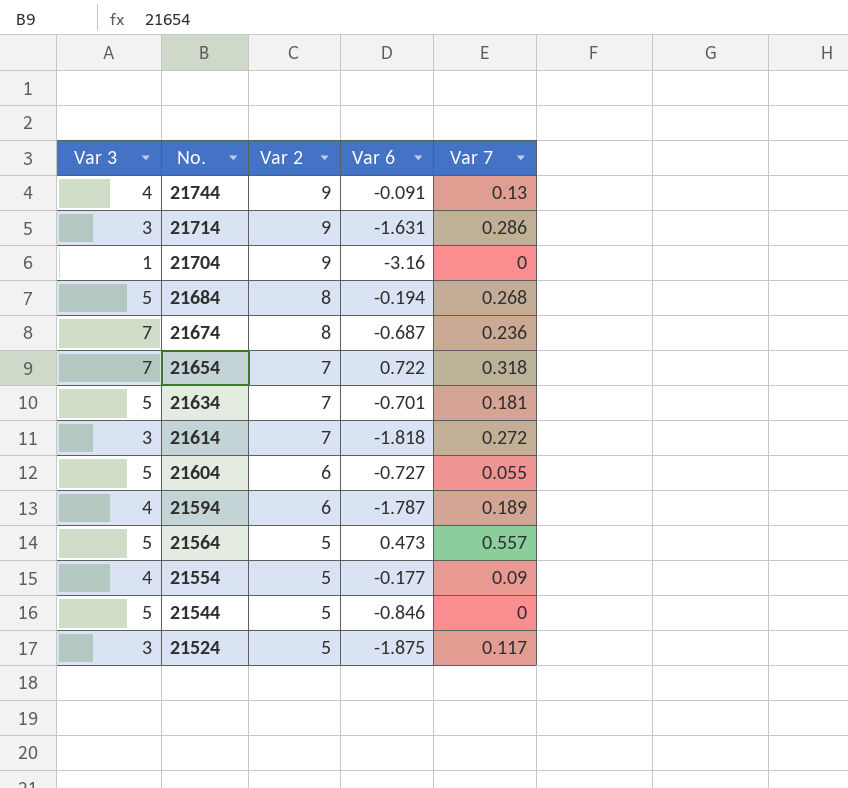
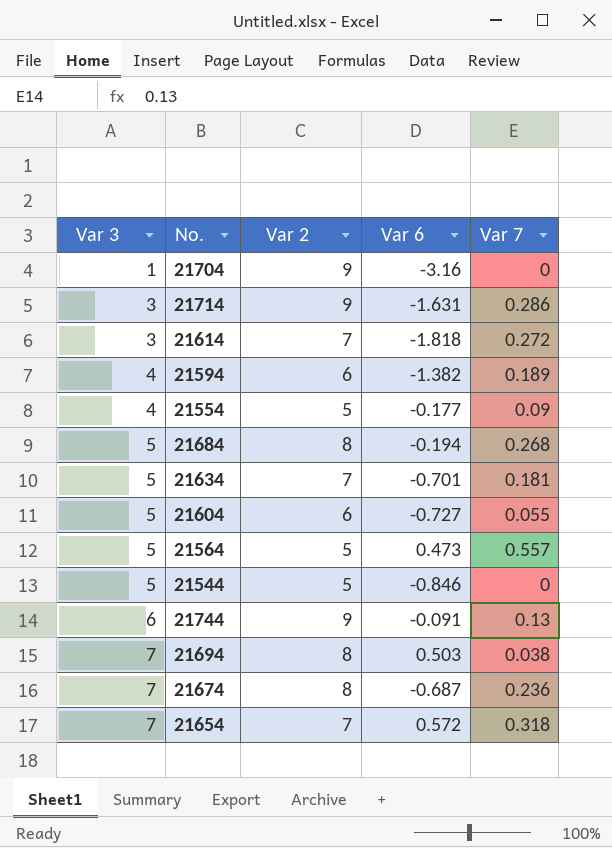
row order: No. descending -> Var 3 ascending
row 21524: 3 | 5 | -1.875 | 0.117 -> none
21594 | Var 6: -1.787 -> -1.382
21744 | Var 3: 4 -> 6
row 21694: none -> 7 | 8 | 0.503 | 0.038
21654 | Var 6: 0.722 -> 0.572

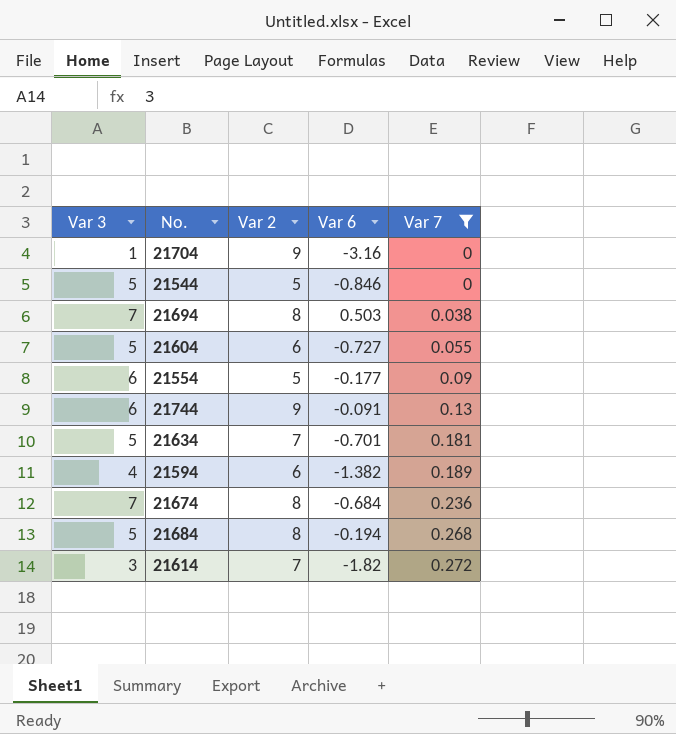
filter: none -> Var 7 <= 0.272
row order: Var 3 ascending -> Var 7 ascending
21554 | Var 3: 4 -> 6
21674 | Var 6: -0.687 -> -0.684
21614 | Var 6: -1.818 -> -1.82

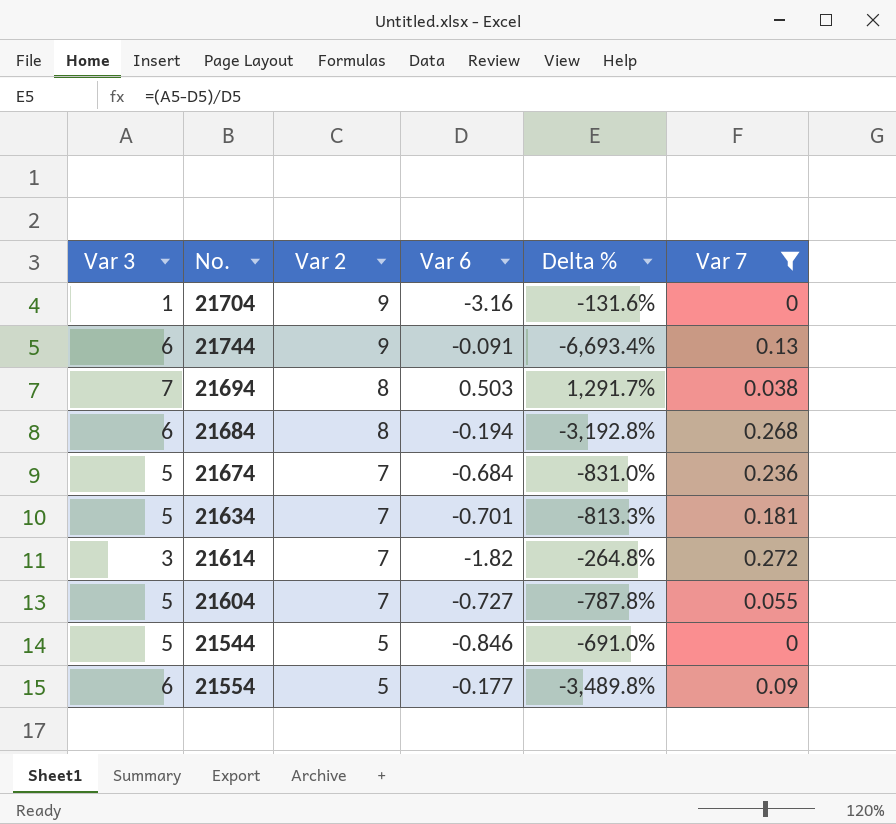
row order: Var 7 ascending -> Var 2 descending
column Delta % | formula: none -> ([Var 3] - [Var 6]) / [Var 6]
row 21594: 4 | 6 | -1.382 | 0.189 -> none
21684 | Var 3: 5 -> 6
21674 | Var 3: 7 -> 5
21674 | Var 2: 8 -> 7
21604 | Var 2: 6 -> 7

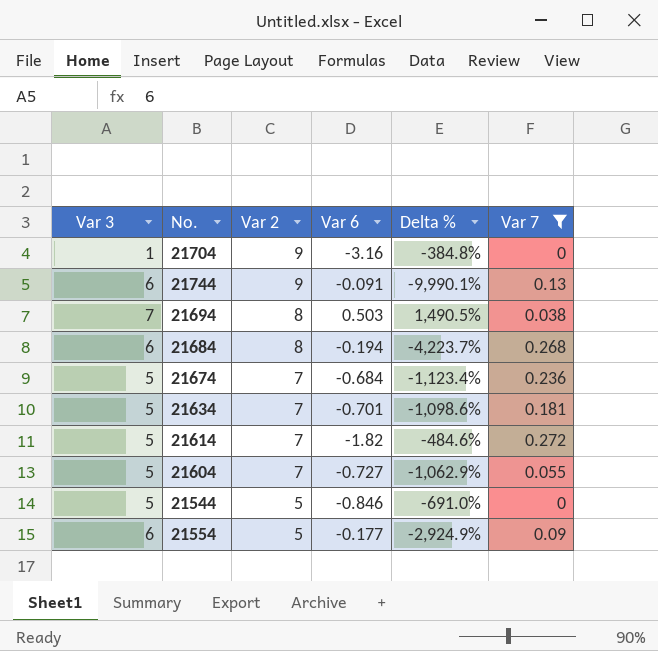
column Delta % | formula: ([Var 3] - [Var 6]) / [Var 6] -> ([Var 2] - [Var 6]) / [Var 6]
21614 | Var 3: 3 -> 5

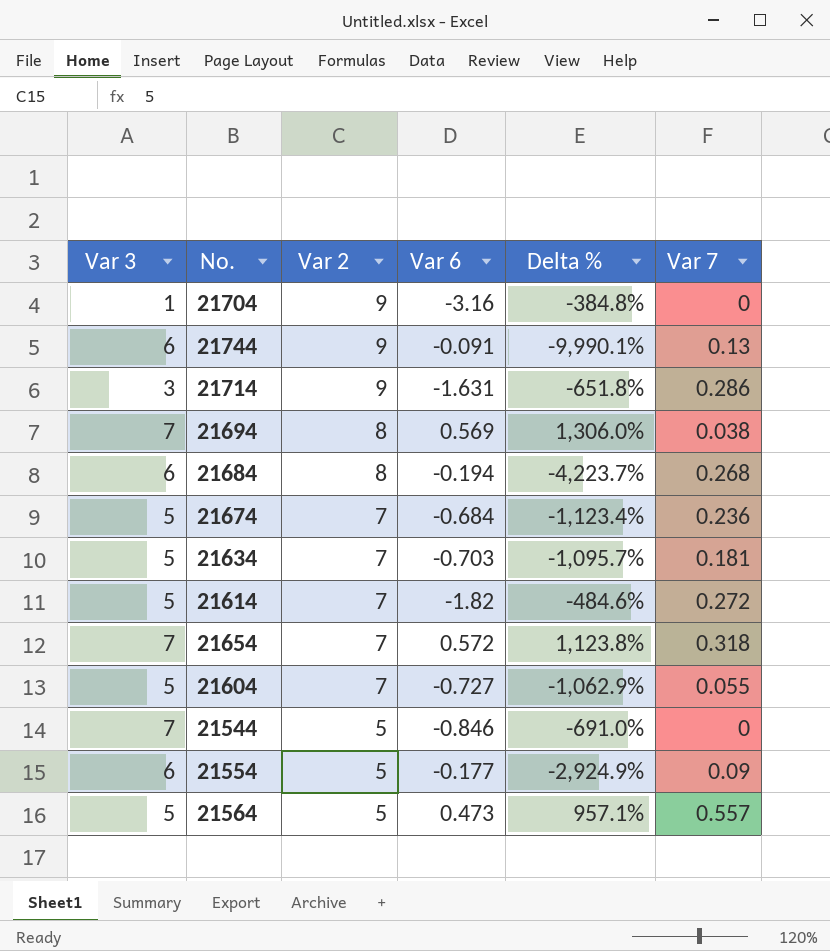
filter: Var 7 <= 0.272 -> none
21694 | Var 6: 0.503 -> 0.569
21694 | Delta %: 1,490.5% -> 1,306.0%
21634 | Var 6: -0.701 -> -0.703
21634 | Delta %: -1,098.6% -> -1,095.7%
21544 | Var 3: 5 -> 7

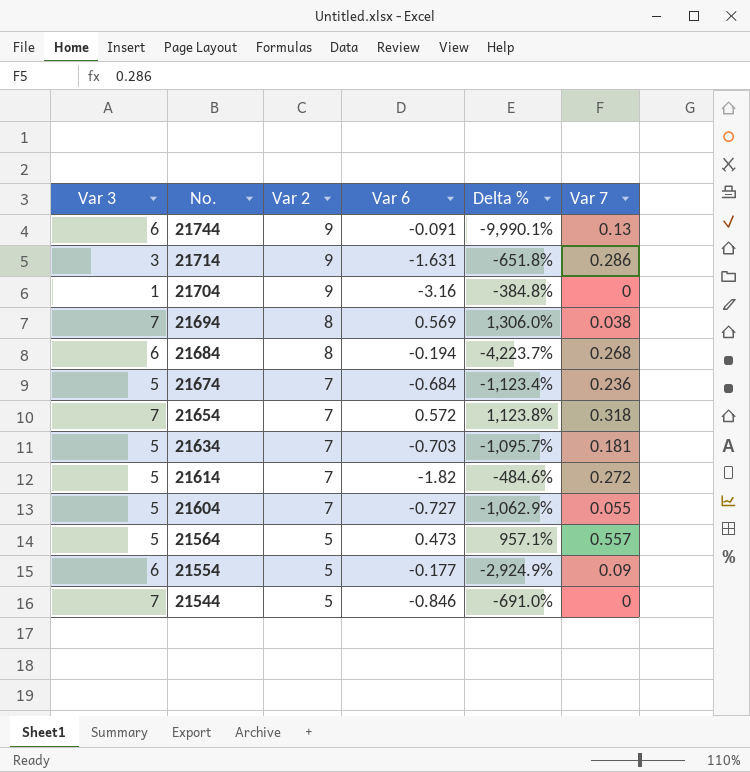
row order: Var 2 descending -> No. descending

